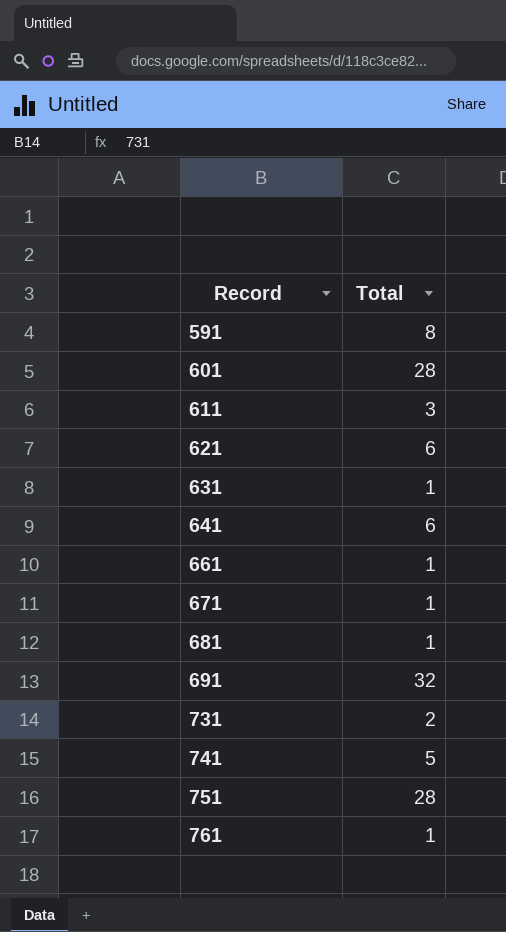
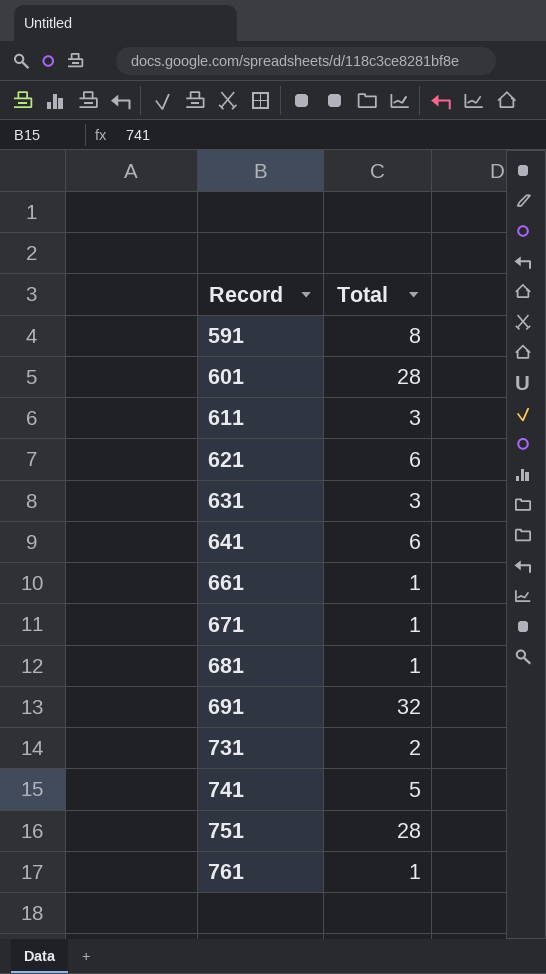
631 | Total: 1 -> 3

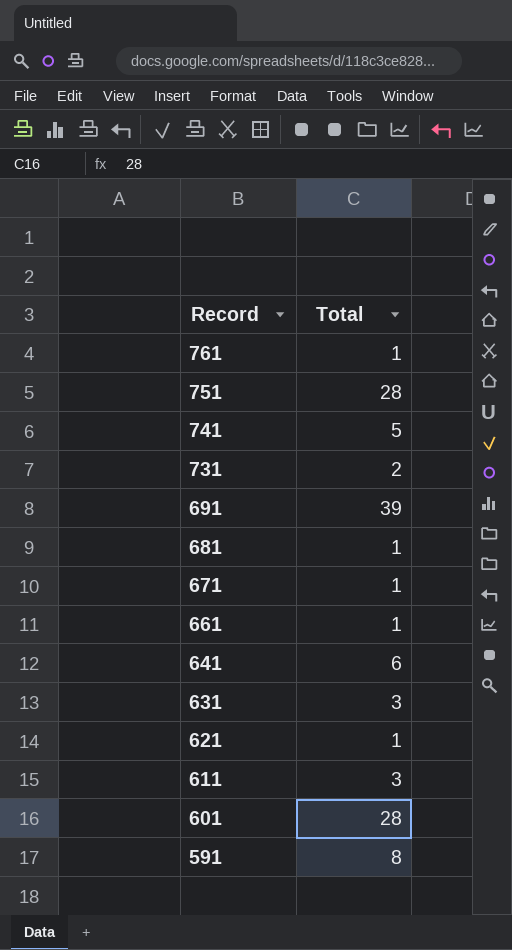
row order: Record ascending -> Record descending
691 | Total: 32 -> 39
621 | Total: 6 -> 1

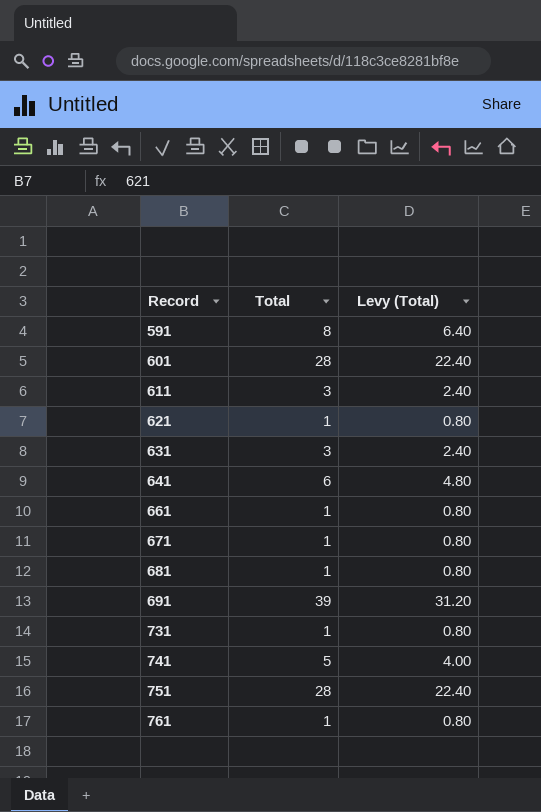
row order: Record descending -> Record ascending
column Levy (Total) | formula: none -> [Total] * 0.8
731 | Total: 2 -> 1

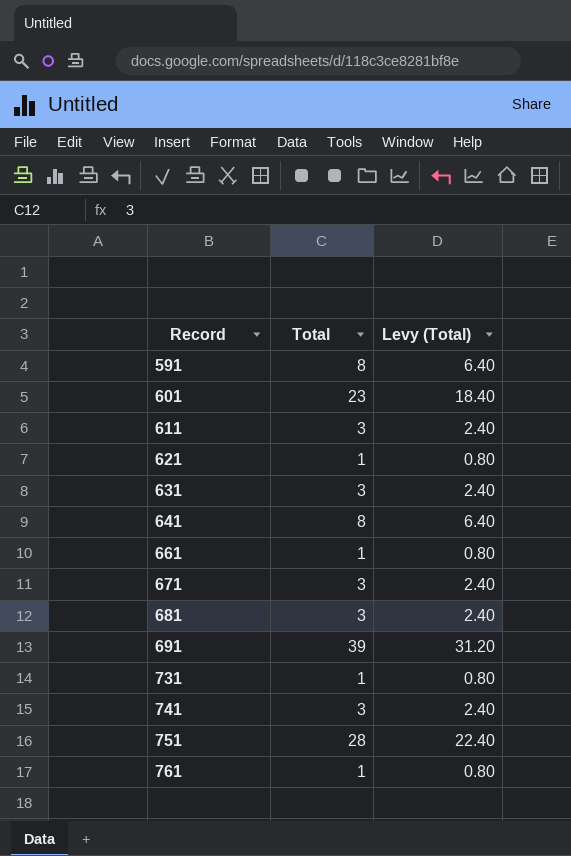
601 | Total: 28 -> 23
601 | Levy (Total): 22.40 -> 18.40
641 | Total: 6 -> 8
641 | Levy (Total): 4.80 -> 6.40
671 | Total: 1 -> 3
671 | Levy (Total): 0.80 -> 2.40
681 | Total: 1 -> 3
681 | Levy (Total): 0.80 -> 2.40
741 | Total: 5 -> 3
741 | Levy (Total): 4.00 -> 2.40

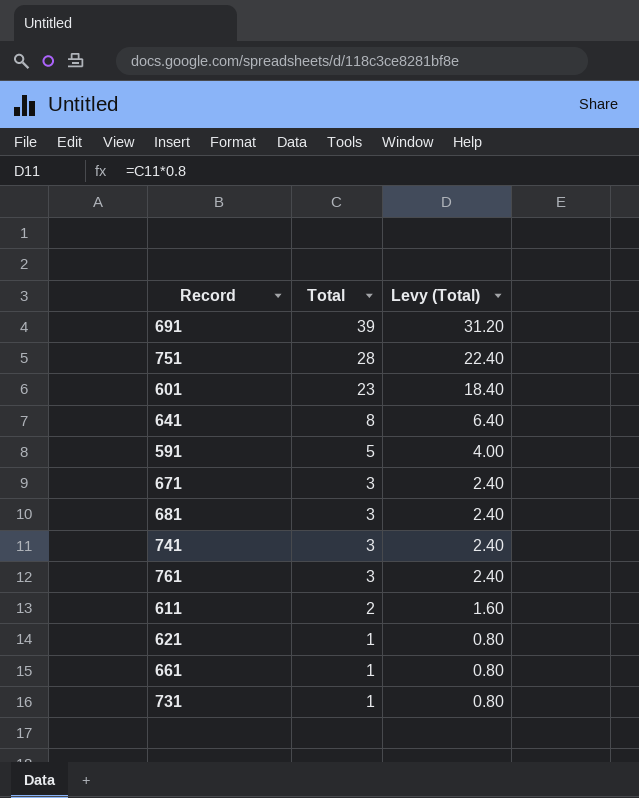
row order: Record ascending -> Total descending
row 631: 3 | 2.40 -> none
591 | Total: 8 -> 5
591 | Levy (Total): 6.40 -> 4.00
761 | Total: 1 -> 3
761 | Levy (Total): 0.80 -> 2.40
611 | Total: 3 -> 2
611 | Levy (Total): 2.40 -> 1.60

